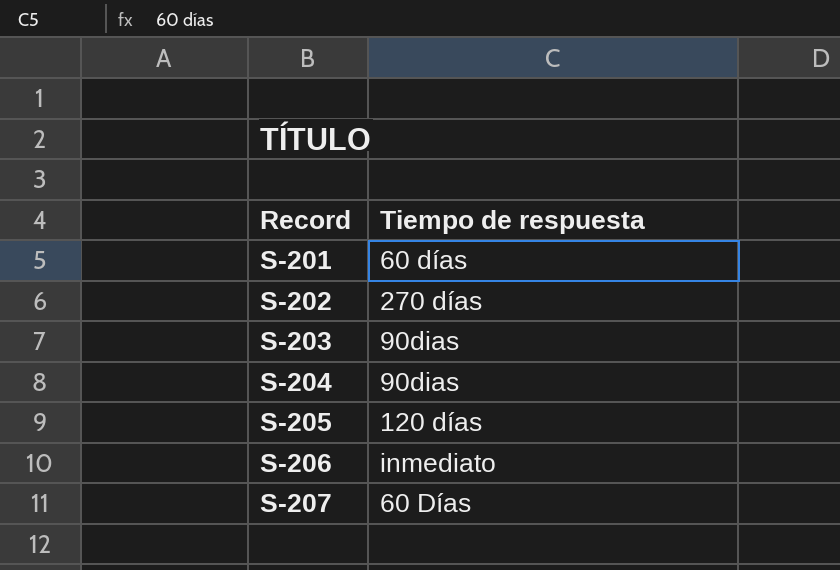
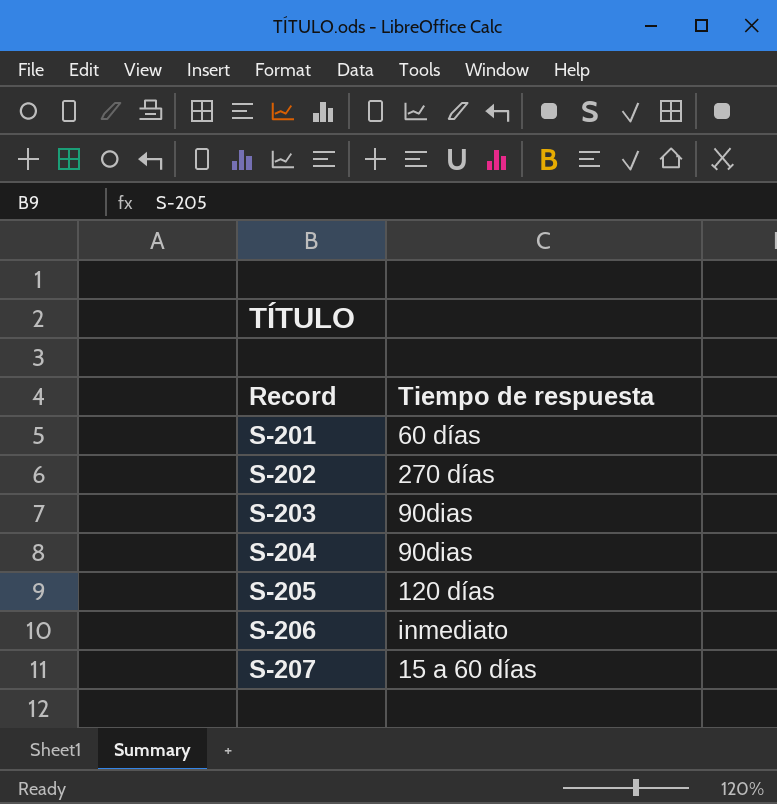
S-207 | Tiempo de respuesta: 60 Días -> 15 a 60 días

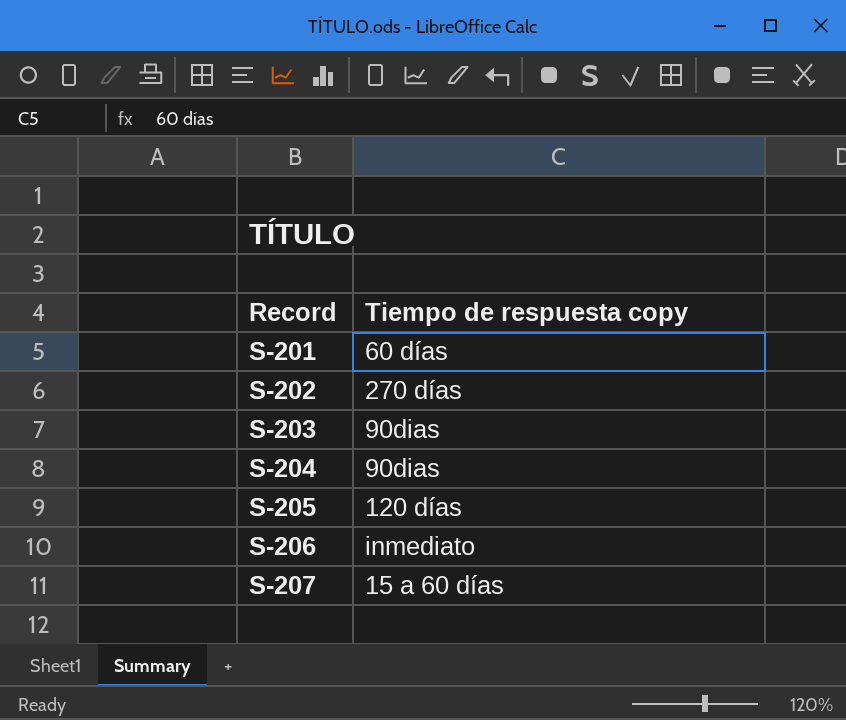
column name: Tiempo de respuesta -> Tiempo de respuesta copy

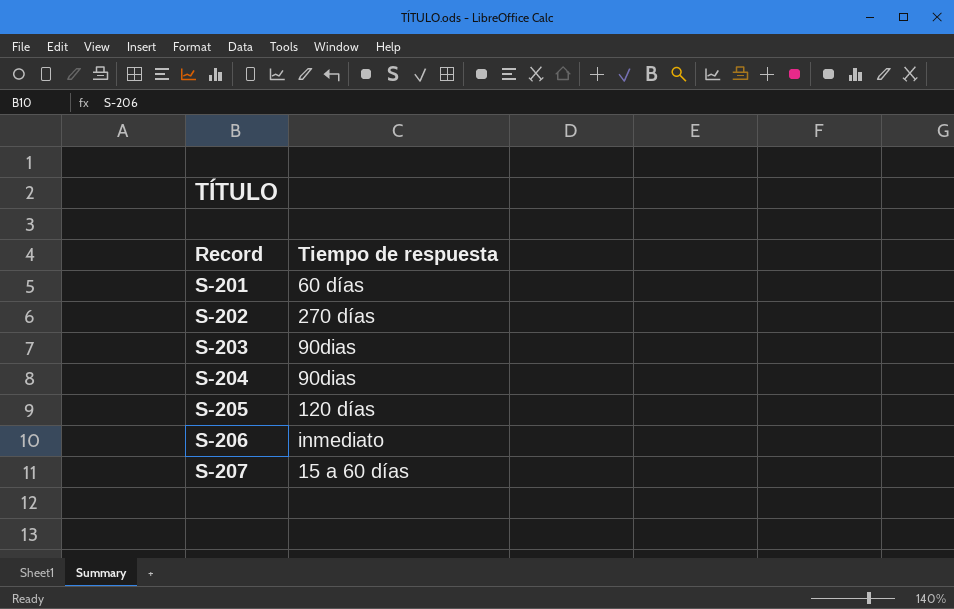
column name: Tiempo de respuesta copy -> Tiempo de respuesta

